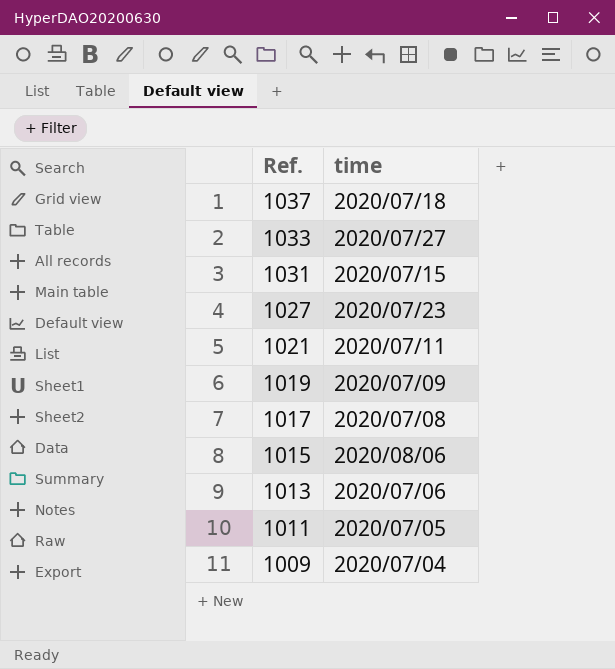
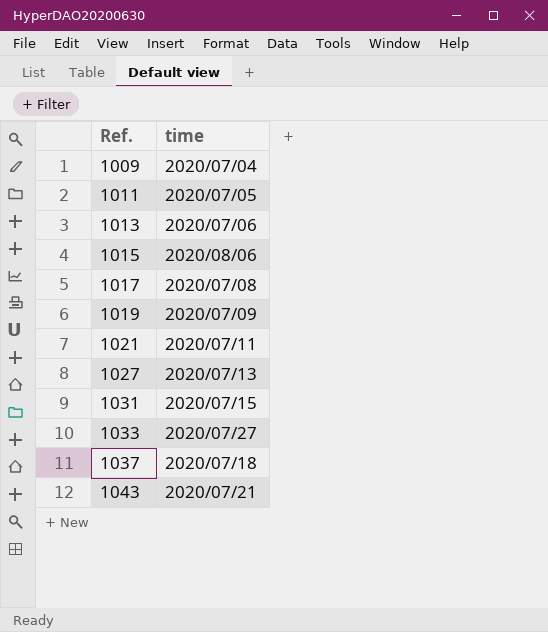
row order: Ref. descending -> Ref. ascending
1027 | time: 2020/07/23 -> 2020/07/13
row 1043: none -> 2020/07/21

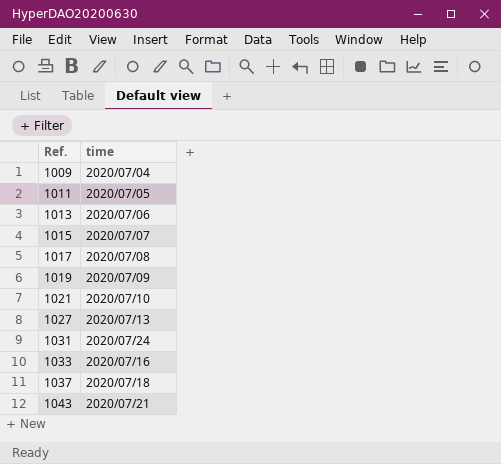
1015 | time: 2020/08/06 -> 2020/07/07
1021 | time: 2020/07/11 -> 2020/07/10
1031 | time: 2020/07/15 -> 2020/07/24
1033 | time: 2020/07/27 -> 2020/07/16

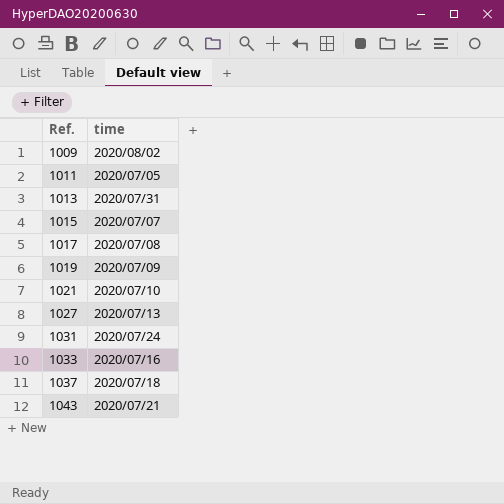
1009 | time: 2020/07/04 -> 2020/08/02
1013 | time: 2020/07/06 -> 2020/07/31

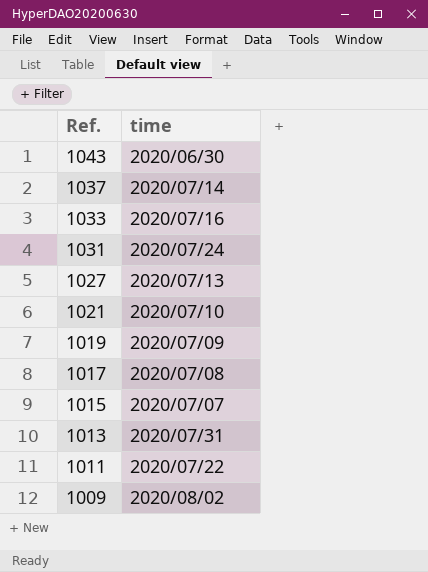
row order: Ref. ascending -> Ref. descending
1043 | time: 2020/07/21 -> 2020/06/30
1037 | time: 2020/07/18 -> 2020/07/14
1011 | time: 2020/07/05 -> 2020/07/22

